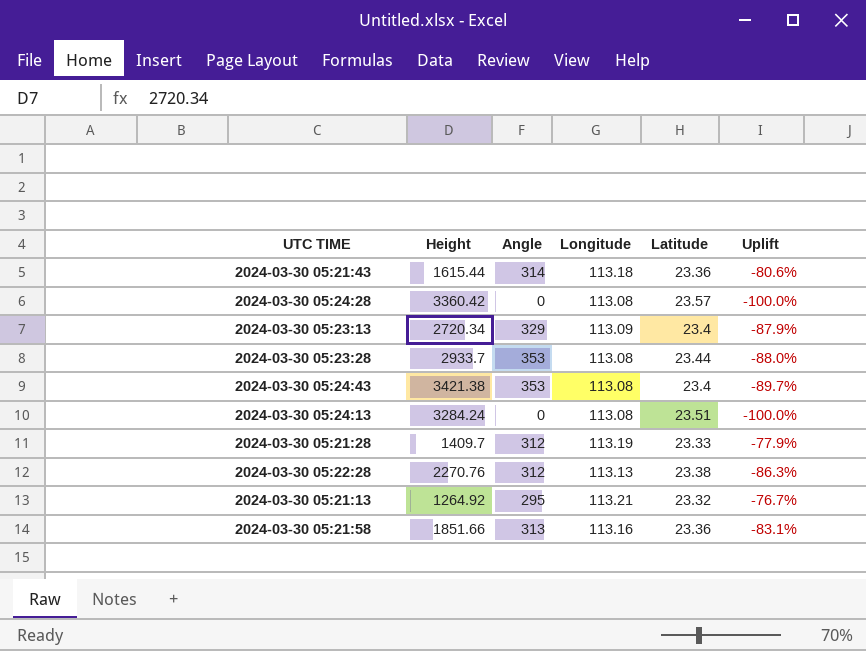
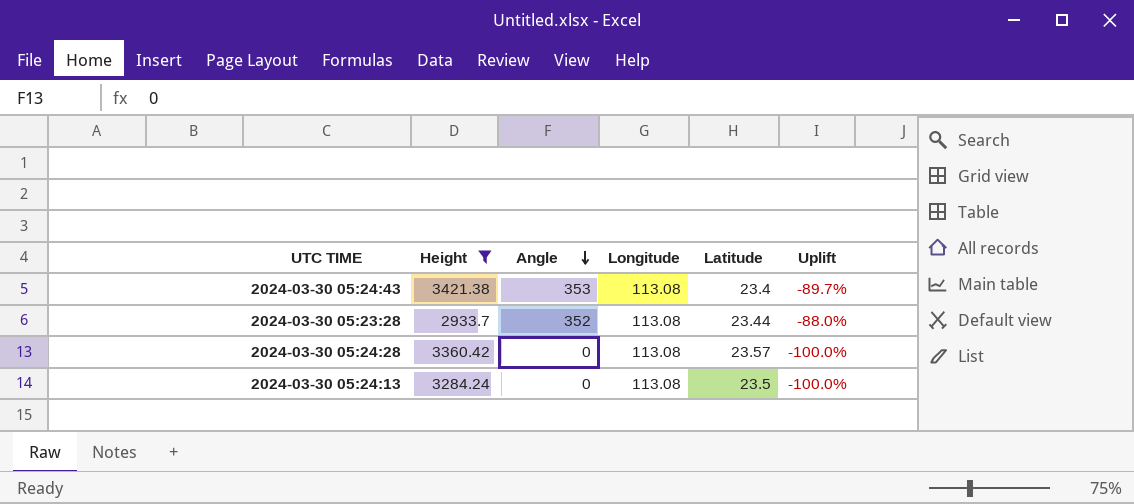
filter: none -> Height >= 2933.7
row order: none -> Angle descending
2024-03-30 05:23:28 | Angle: 353 -> 352
2024-03-30 05:24:13 | Latitude: 23.51 -> 23.5

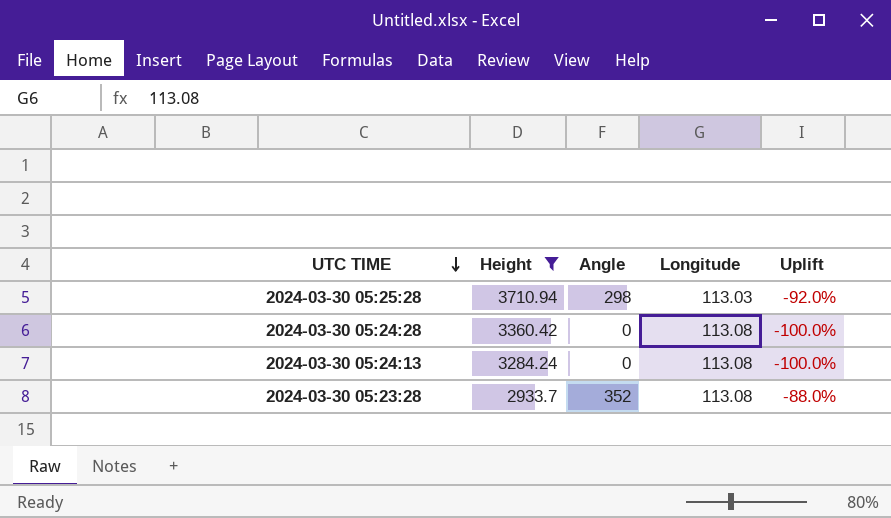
row order: Angle descending -> UTC TIME descending
column Latitude | position: 5 -> none
row 2024-03-30 05:24:43: 3421.38 | 353 | 113.08 | 23.4 | -89.7% -> none
row 2024-03-30 05:25:28: none -> 3710.94 | 298 | 113.03 | -92.0%

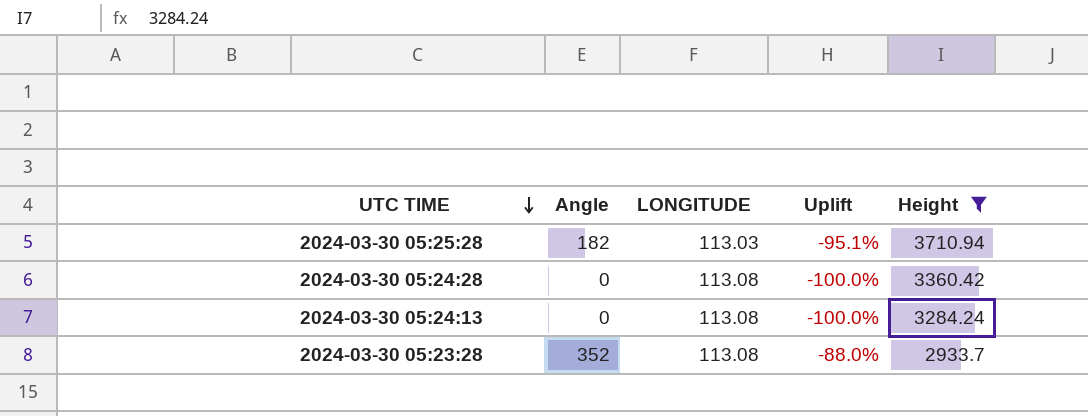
column name: Longitude -> LONGITUDE
column Height | position: 2 -> 5
2024-03-30 05:25:28 | Angle: 298 -> 182
2024-03-30 05:25:28 | Uplift: -92.0% -> -95.1%

